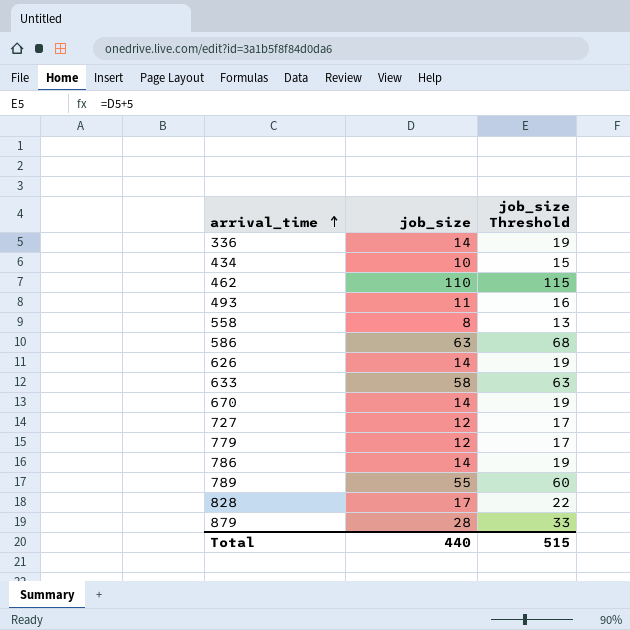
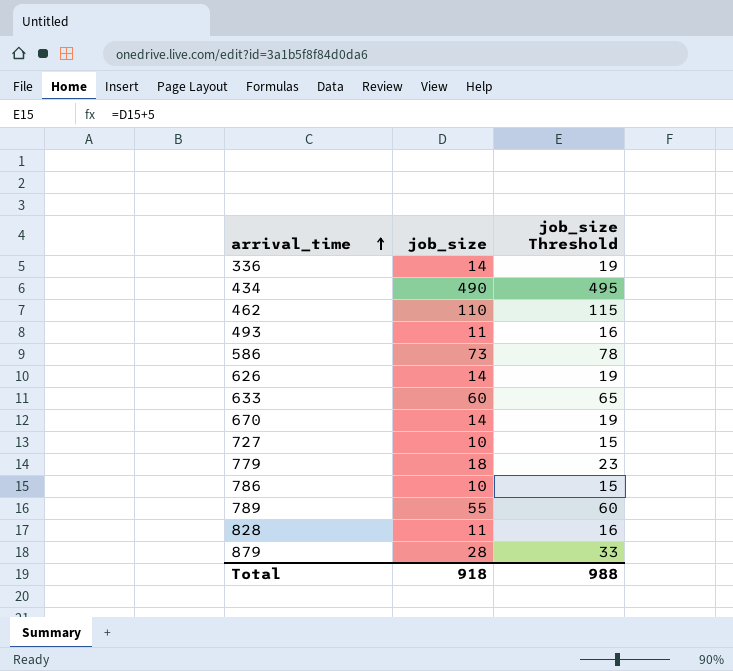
row 558: 8 | 13 -> none
434 | job_size: 10 -> 490
434 | job_size Threshold: 15 -> 495
586 | job_size: 63 -> 73
586 | job_size Threshold: 68 -> 78
633 | job_size: 58 -> 60
633 | job_size Threshold: 63 -> 65
727 | job_size: 12 -> 10
727 | job_size Threshold: 17 -> 15
779 | job_size: 12 -> 18
779 | job_size Threshold: 17 -> 23
786 | job_size: 14 -> 10
786 | job_size Threshold: 19 -> 15
828 | job_size: 17 -> 11
828 | job_size Threshold: 22 -> 16
Total | job_size: 440 -> 918
Total | job_size Threshold: 515 -> 988

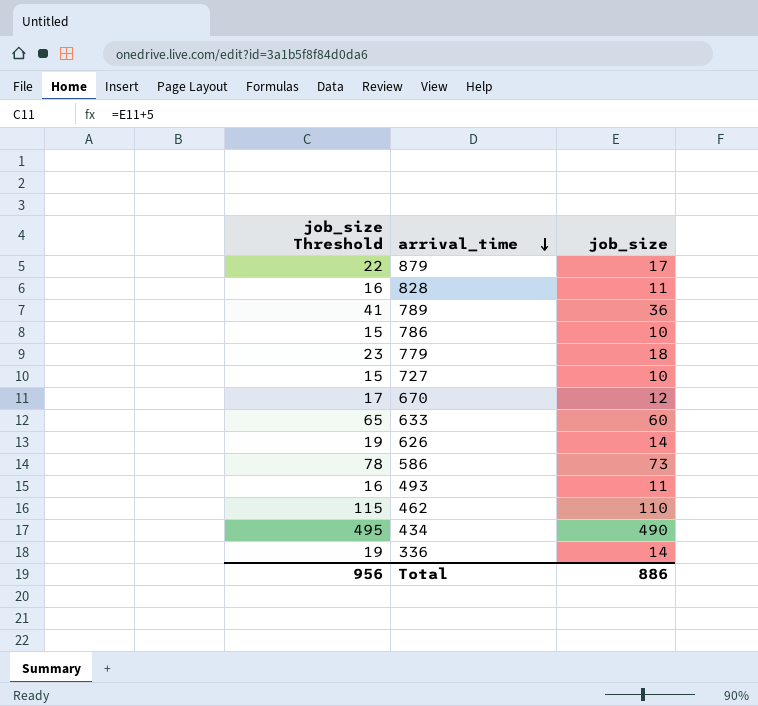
row order: arrival_time ascending -> arrival_time descending
column job_size Threshold | position: 3 -> 1
879 | job_size Threshold: 33 -> 22
879 | job_size: 28 -> 17
789 | job_size Threshold: 60 -> 41
789 | job_size: 55 -> 36
670 | job_size Threshold: 19 -> 17
670 | job_size: 14 -> 12
Total | job_size Threshold: 988 -> 956
Total | job_size: 918 -> 886

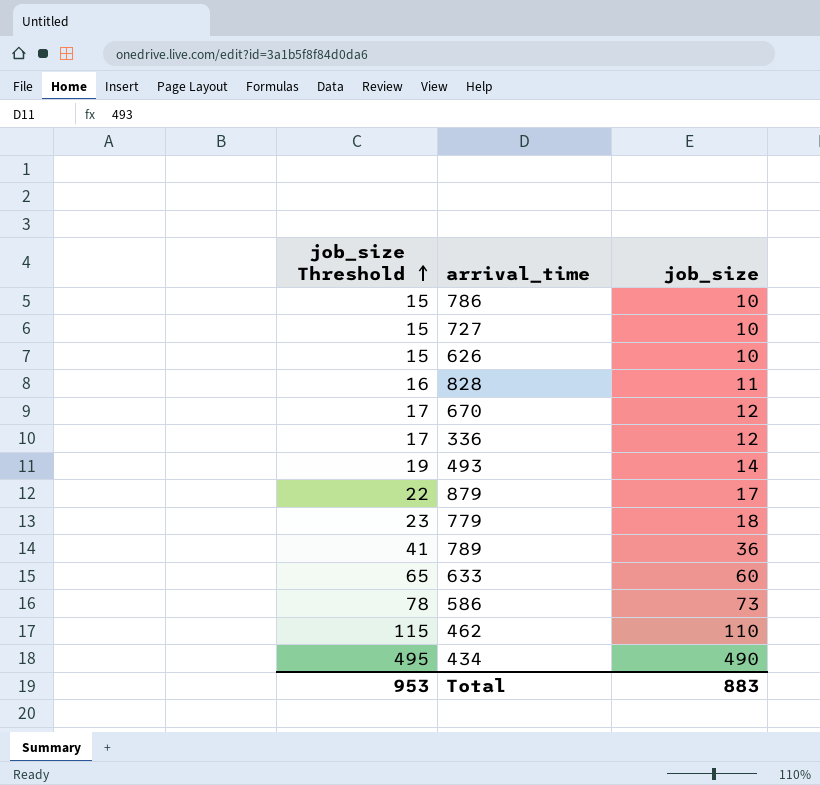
row order: arrival_time descending -> job_size Threshold ascending
626 | job_size Threshold: 19 -> 15
626 | job_size: 14 -> 10
336 | job_size Threshold: 19 -> 17
336 | job_size: 14 -> 12
493 | job_size Threshold: 16 -> 19
493 | job_size: 11 -> 14
Total | job_size Threshold: 956 -> 953
Total | job_size: 886 -> 883

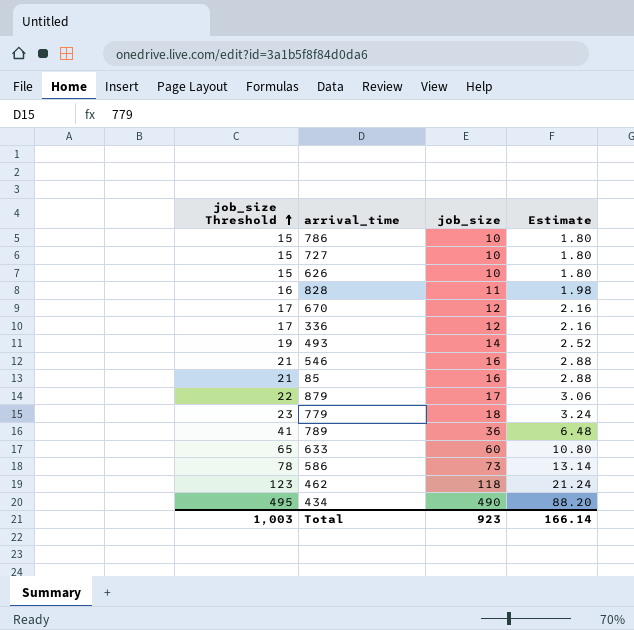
column Estimate | formula: none -> [job_size] * 0.18
row 546: none -> 21 | 16 | 2.88
row 85: none -> 21 | 16 | 2.88
462 | job_size Threshold: 115 -> 123
462 | job_size: 110 -> 118
Total | job_size Threshold: 953 -> 1,003
Total | job_size: 883 -> 923

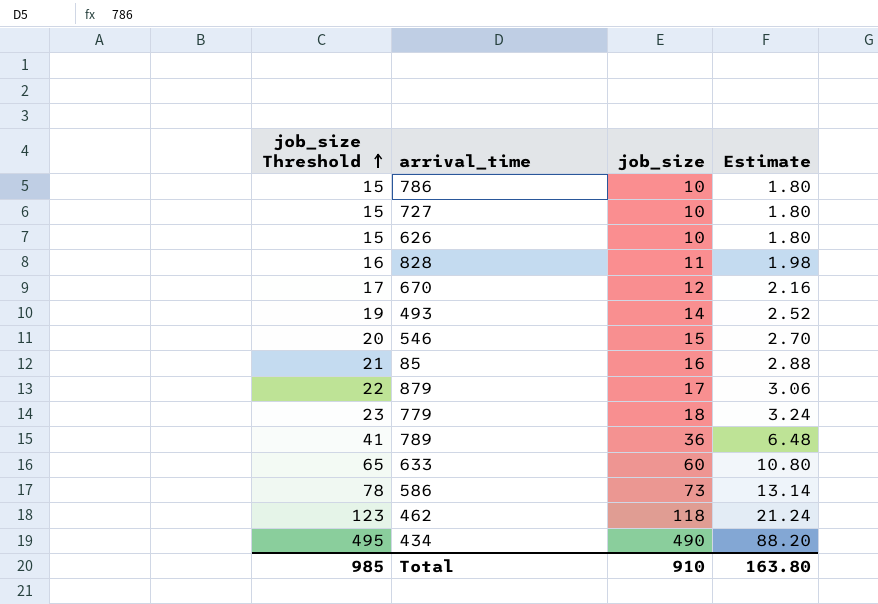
row 336: 17 | 12 | 2.16 -> none
546 | job_size Threshold: 21 -> 20
546 | job_size: 16 -> 15
546 | Estimate: 2.88 -> 2.70
Total | job_size Threshold: 1,003 -> 985
Total | job_size: 923 -> 910
Total | Estimate: 166.14 -> 163.80

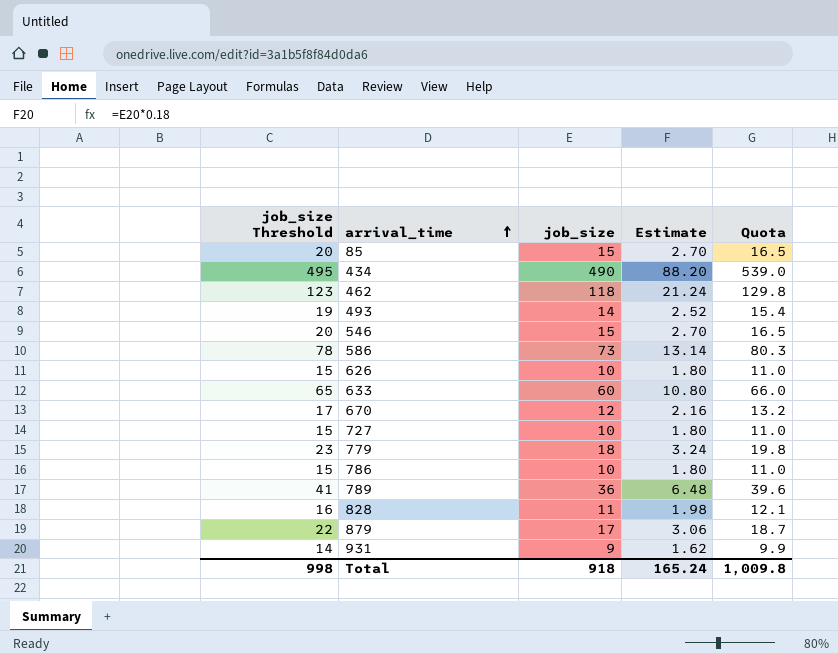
row order: job_size Threshold ascending -> arrival_time ascending
column Quota | formula: none -> [job_size] * 1.1
85 | job_size Threshold: 21 -> 20
85 | job_size: 16 -> 15
85 | Estimate: 2.88 -> 2.70
row 931: none -> 14 | 9 | 1.62 | 9.9
Total | job_size Threshold: 985 -> 998
Total | job_size: 910 -> 918
Total | Estimate: 163.80 -> 165.24

